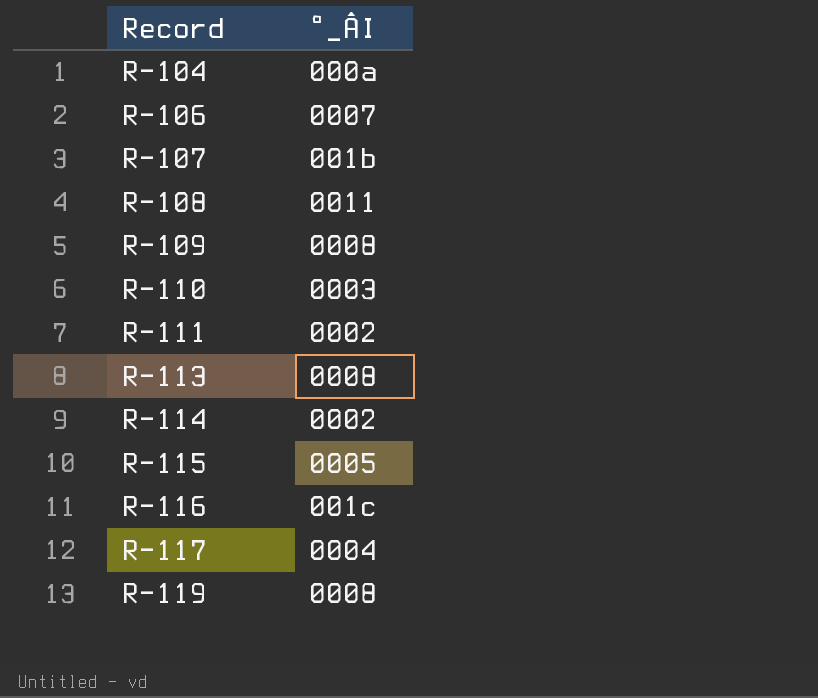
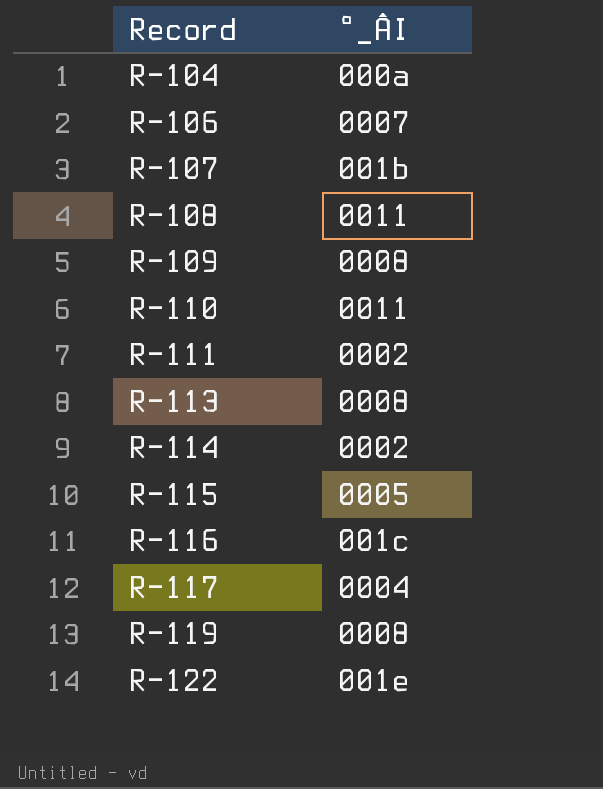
R-110 | °_ÂI: 0003 -> 0011
row R-122: none -> 001e

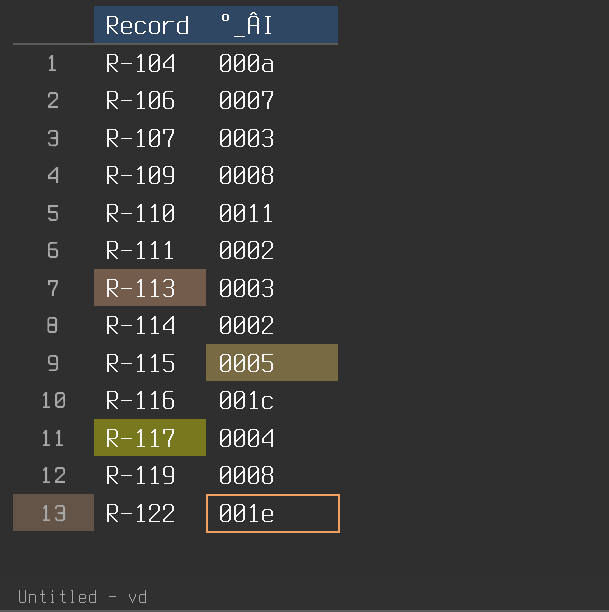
row R-108: 0011 -> none
R-107 | °_ÂI: 001b -> 0003
R-113 | °_ÂI: 0008 -> 0003

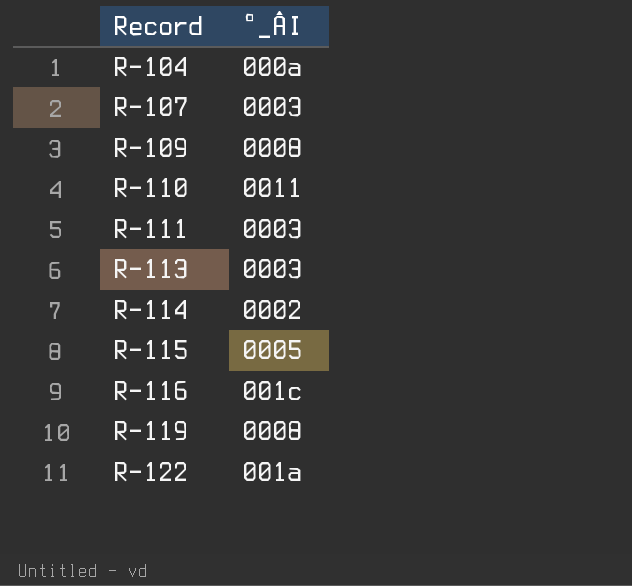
row R-106: 0007 -> none
row R-117: 0004 -> none
R-111 | °_ÂI: 0002 -> 0003
R-122 | °_ÂI: 001e -> 001a

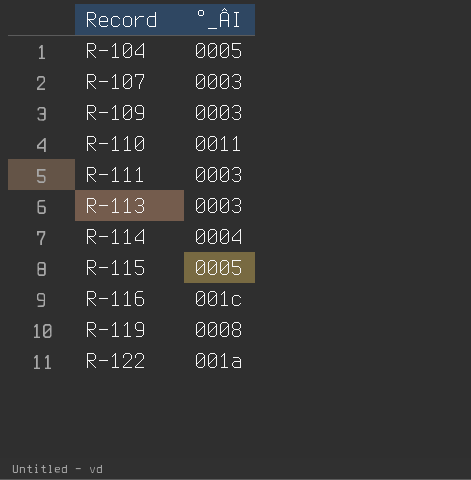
R-104 | °_ÂI: 000a -> 0005
R-109 | °_ÂI: 0008 -> 0003
R-114 | °_ÂI: 0002 -> 0004

